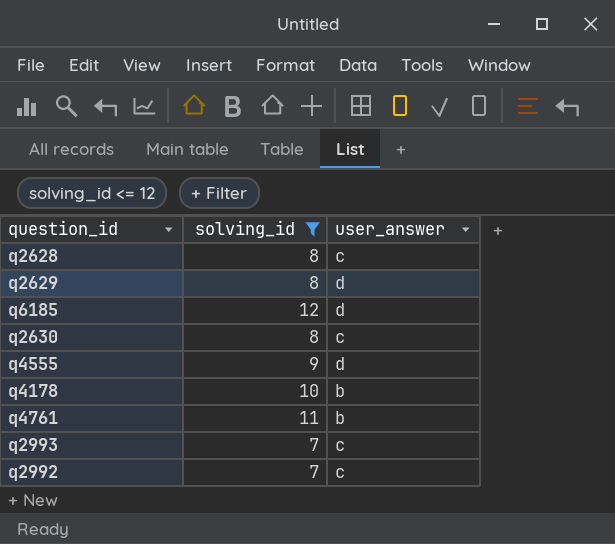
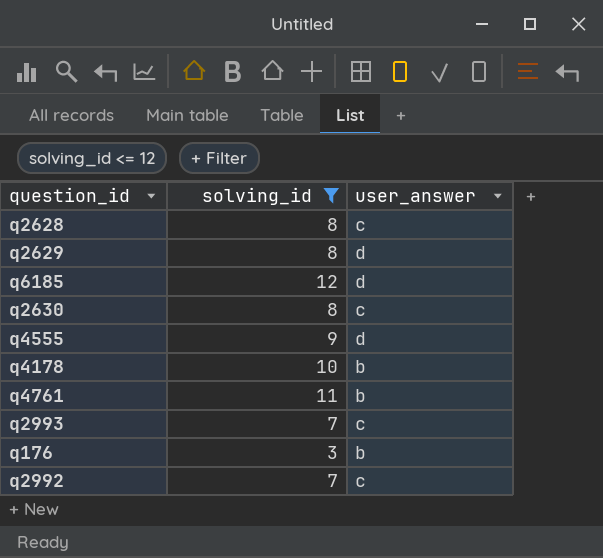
row q176: none -> 3 | b

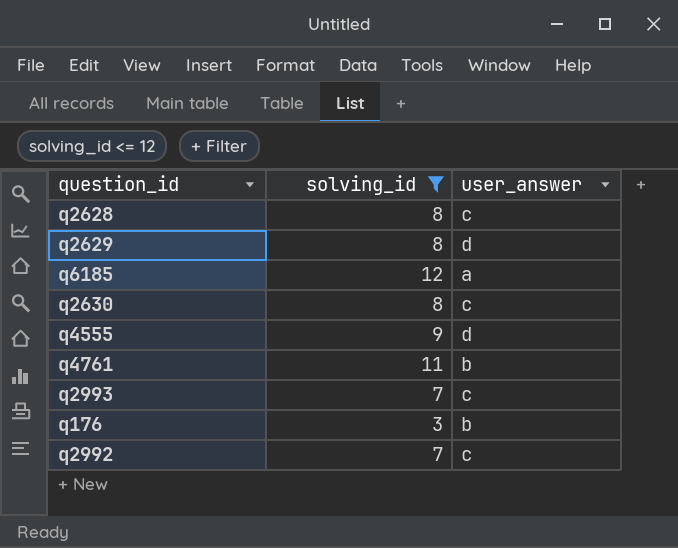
row q4178: 10 | b -> none
q6185 | user_answer: d -> a

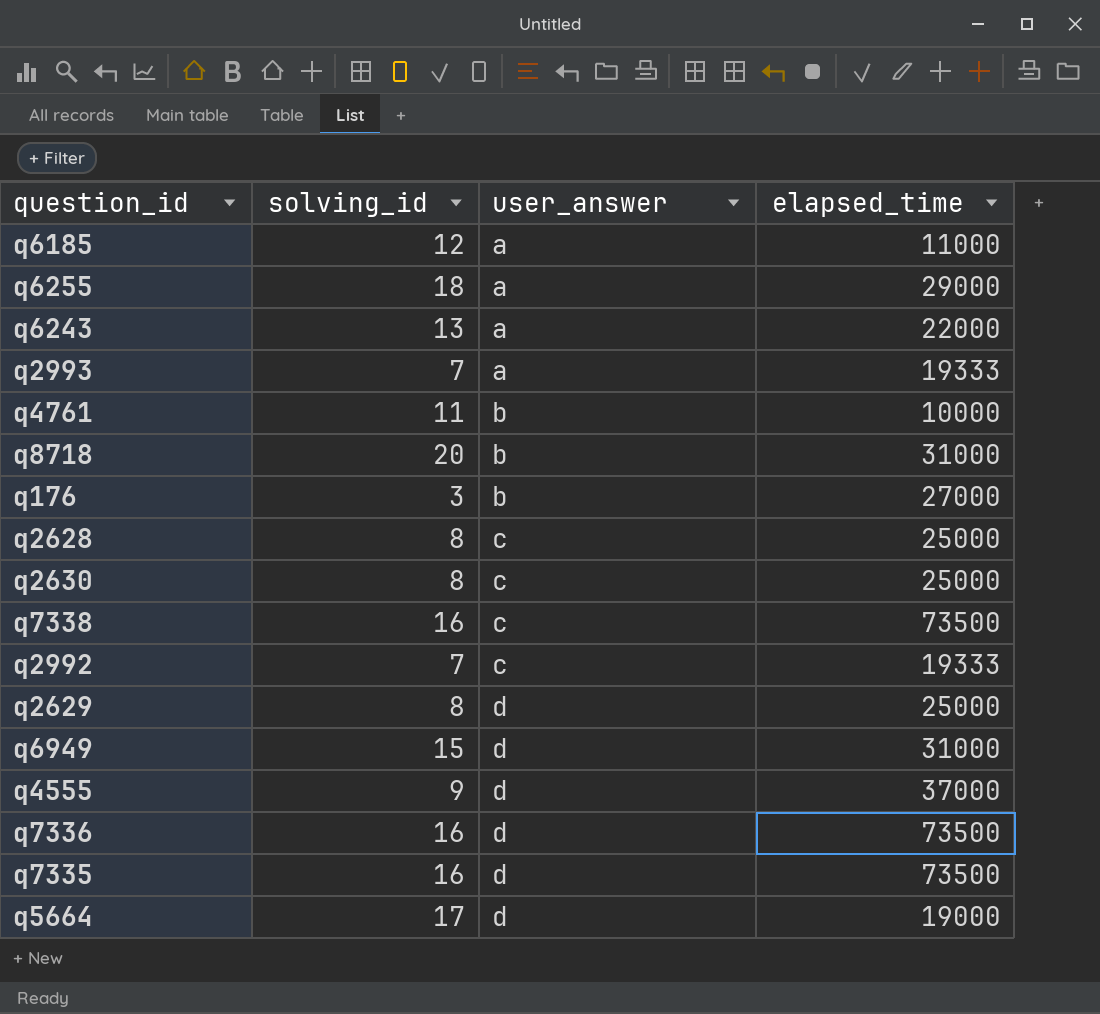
filter: solving_id <= 12 -> none
row order: none -> user_answer ascending
column elapsed_time | position: none -> 4
q2993 | user_answer: c -> a

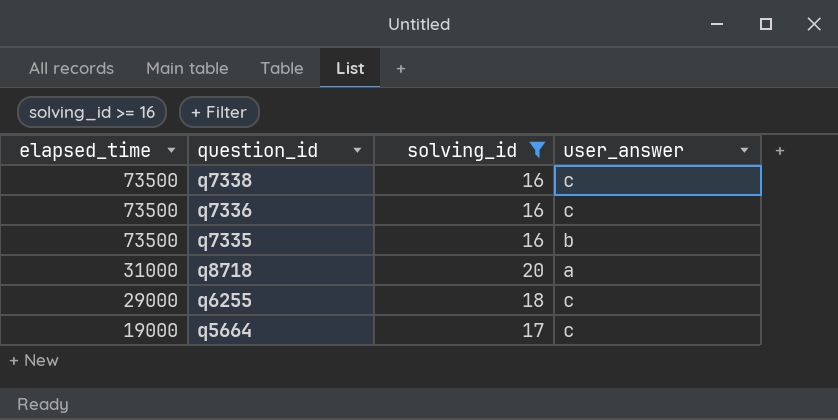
filter: none -> solving_id >= 16
row order: user_answer ascending -> elapsed_time descending
column elapsed_time | position: 4 -> 1
q7336 | user_answer: d -> c
q7335 | user_answer: d -> b
q8718 | user_answer: b -> a
q6255 | user_answer: a -> c
q5664 | user_answer: d -> c

